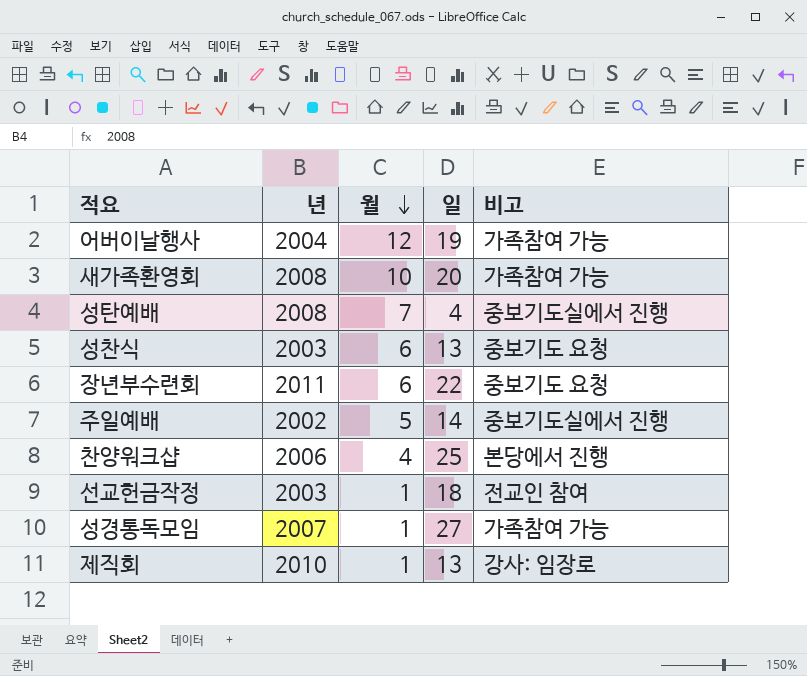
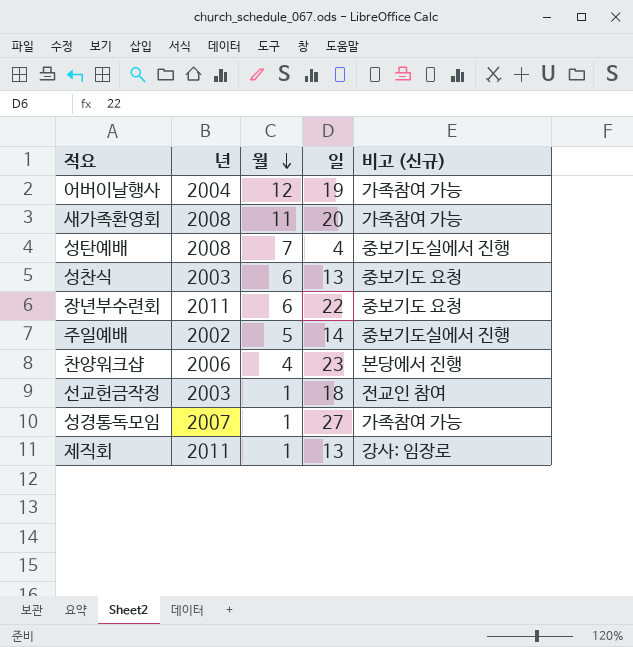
column name: 비고 -> 비고 (신규)
새가족환영회 | 월: 10 -> 11
찬양워크샵 | 일: 25 -> 23
제직회 | 년: 2010 -> 2011

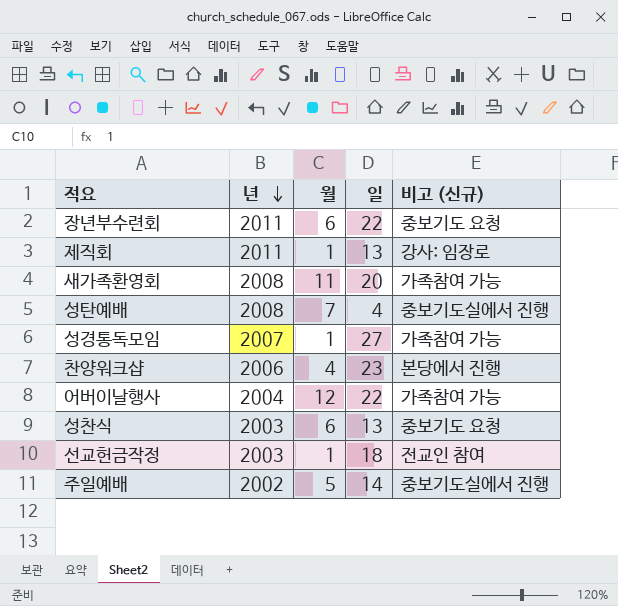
row order: 월 descending -> 년 descending
어버이날행사 | 일: 19 -> 22

